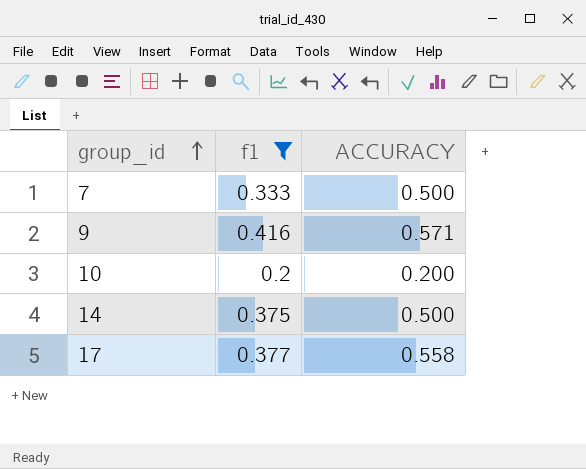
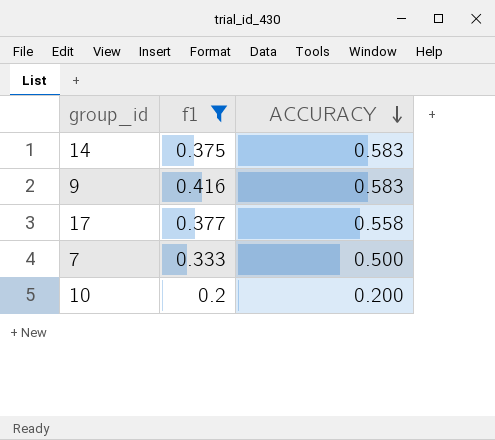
row order: group_id ascending -> ACCURACY descending
14 | ACCURACY: 0.500 -> 0.583
9 | ACCURACY: 0.571 -> 0.583

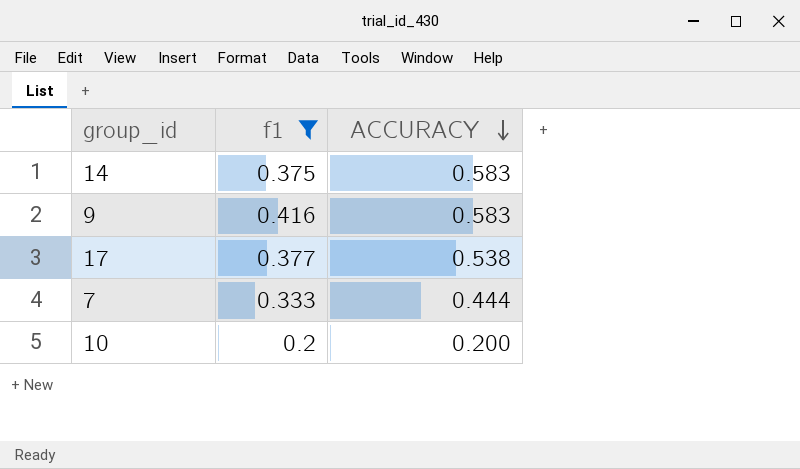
17 | ACCURACY: 0.558 -> 0.538
7 | ACCURACY: 0.500 -> 0.444

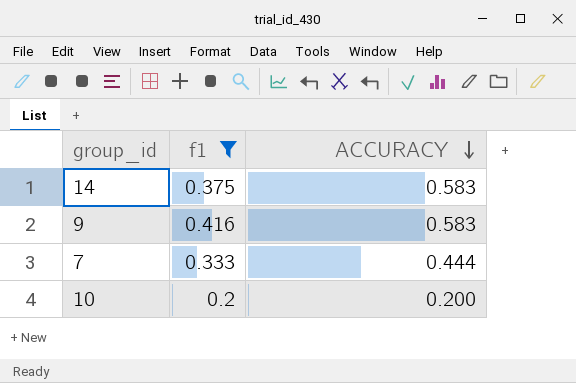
row 17: 0.377 | 0.538 -> none

